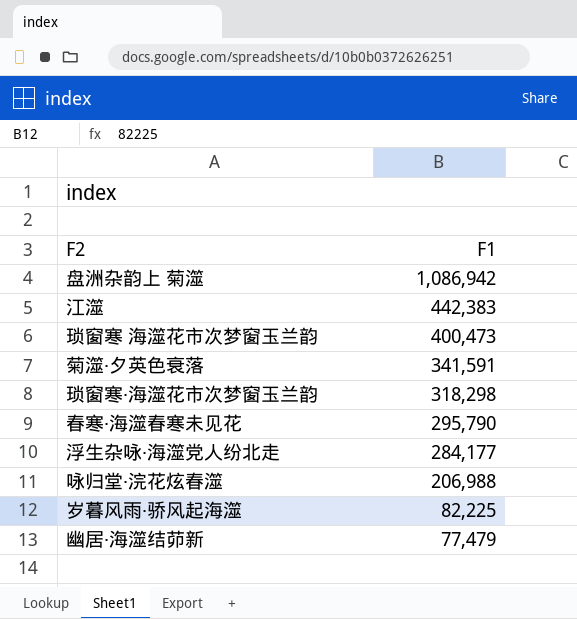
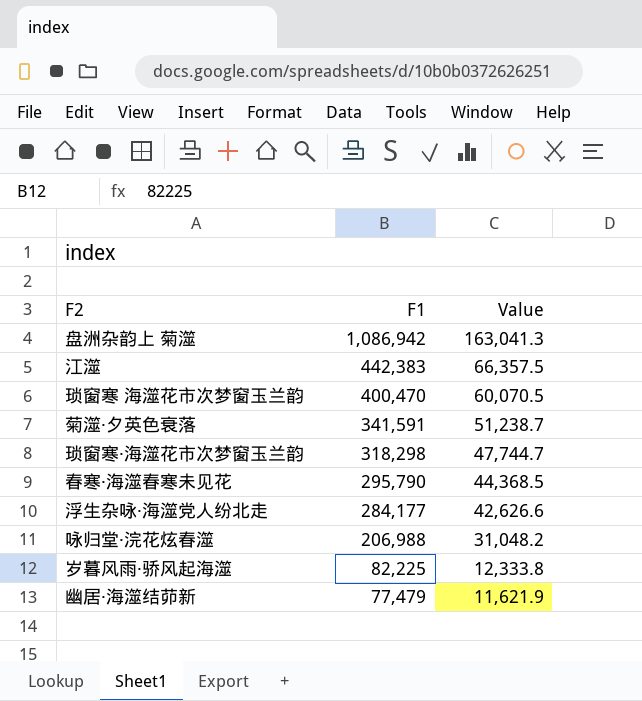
column Value | formula: none -> [F1] * 0.15
琐窗寒 海澨花市次梦窗玉兰韵 | F1: 400,473 -> 400,470

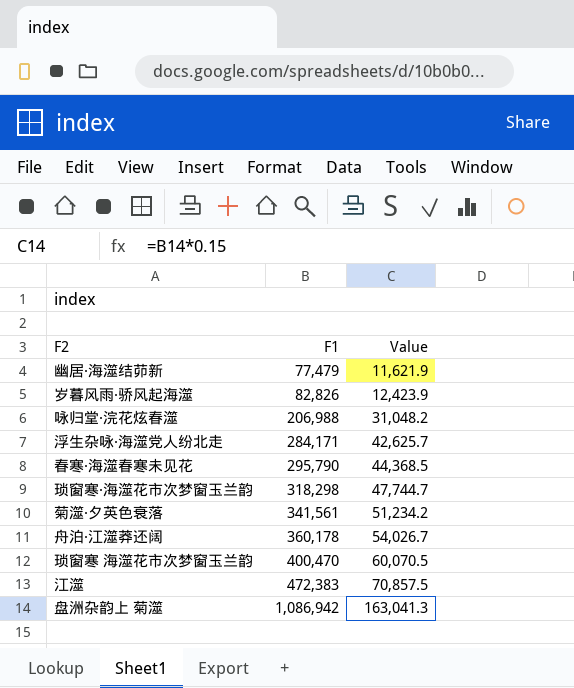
row order: F1 descending -> F1 ascending
岁暮风雨·骄风起海澨 | F1: 82,225 -> 82,826
岁暮风雨·骄风起海澨 | Value: 12,333.8 -> 12,423.9
浮生杂咏·海澨党人纷北走 | F1: 284,177 -> 284,171
浮生杂咏·海澨党人纷北走 | Value: 42,626.6 -> 42,625.7
菊澨·夕英色衰落 | F1: 341,591 -> 341,561
菊澨·夕英色衰落 | Value: 51,238.7 -> 51,234.2
row 舟泊·江澨莽还阔: none -> 360,178 | 54,026.7
江澨 | F1: 442,383 -> 472,383
江澨 | Value: 66,357.5 -> 70,857.5

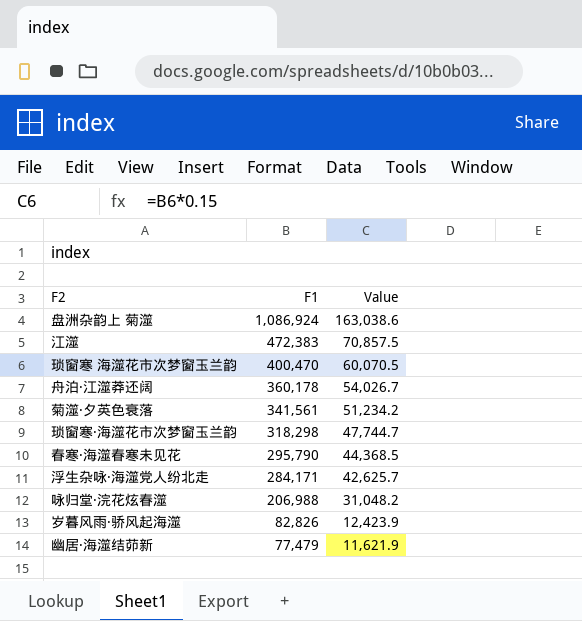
row order: F1 ascending -> F1 descending
盘洲杂韵上 菊澨 | F1: 1,086,942 -> 1,086,924
盘洲杂韵上 菊澨 | Value: 163,041.3 -> 163,038.6

